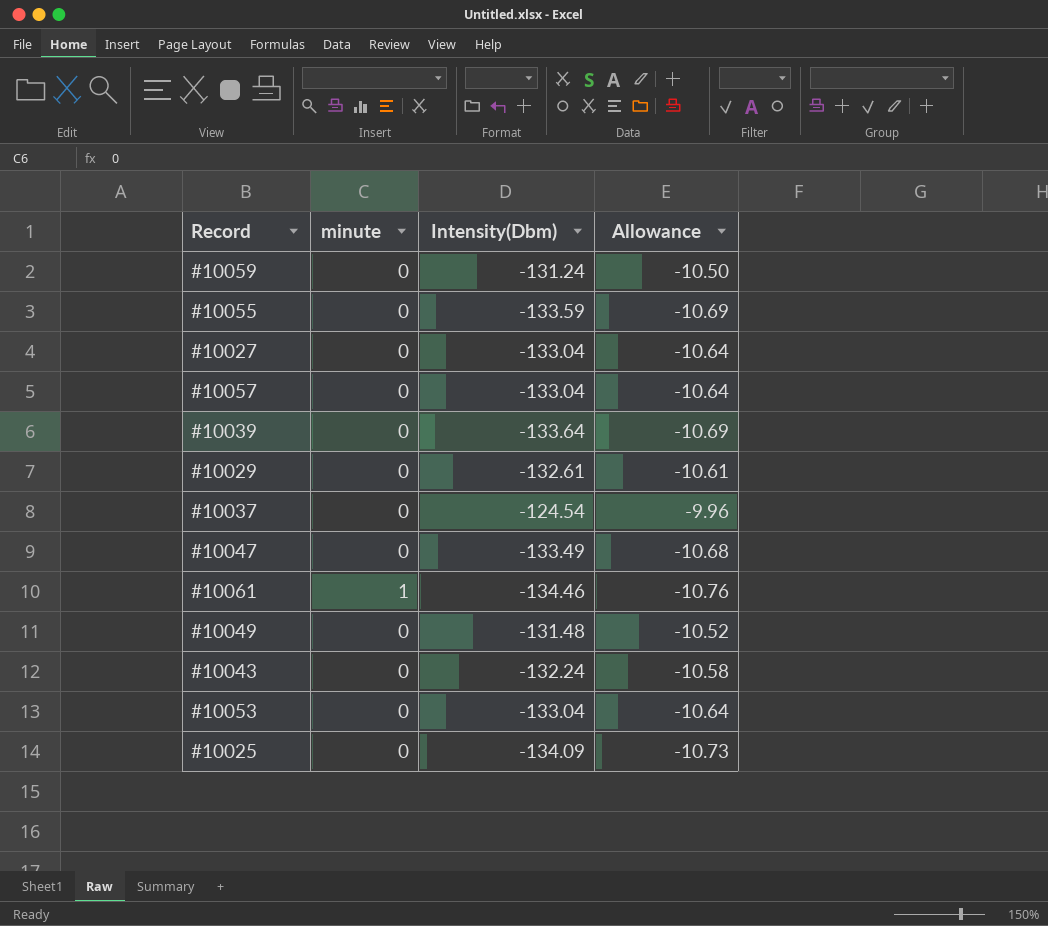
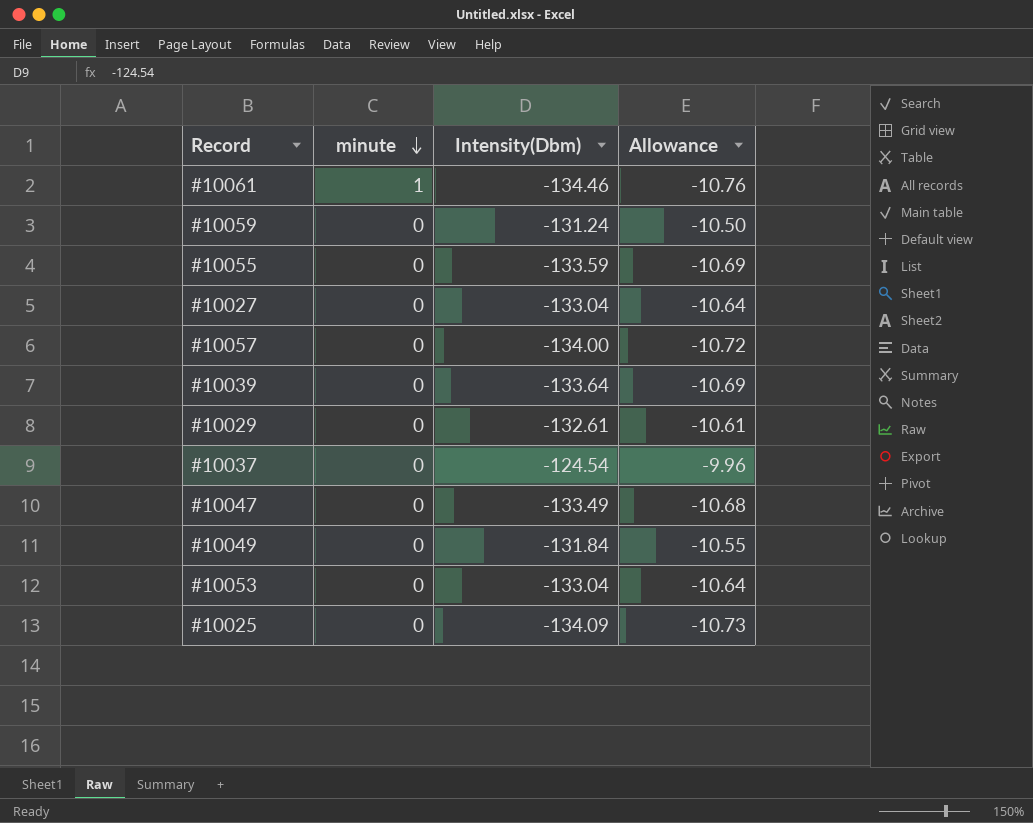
row order: none -> minute descending
row #10043: 0 | -132.24 | -10.58 -> none
#10057 | Intensity(Dbm): -133.04 -> -134.00
#10057 | Allowance: -10.64 -> -10.72
#10049 | Intensity(Dbm): -131.48 -> -131.84
#10049 | Allowance: -10.52 -> -10.55

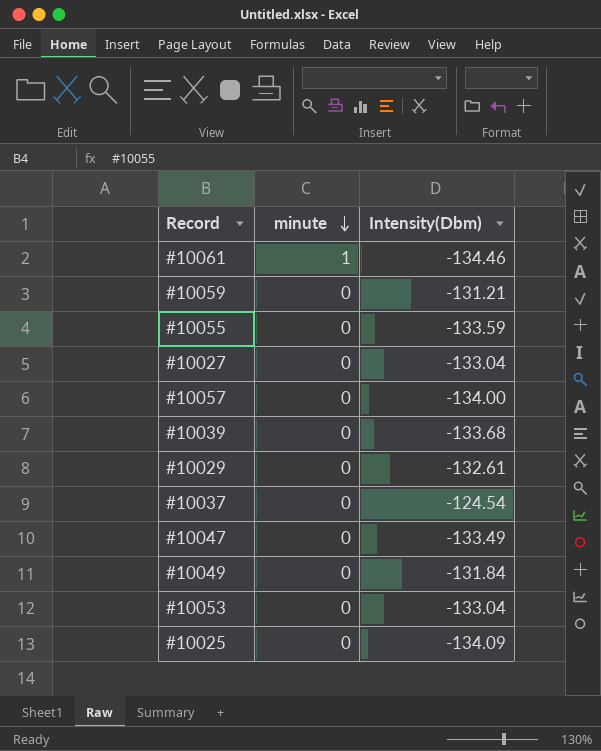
column Allowance | formula: [Intensity(Dbm)] * 0.08 -> none
#10059 | Intensity(Dbm): -131.24 -> -131.21
#10039 | Intensity(Dbm): -133.64 -> -133.68

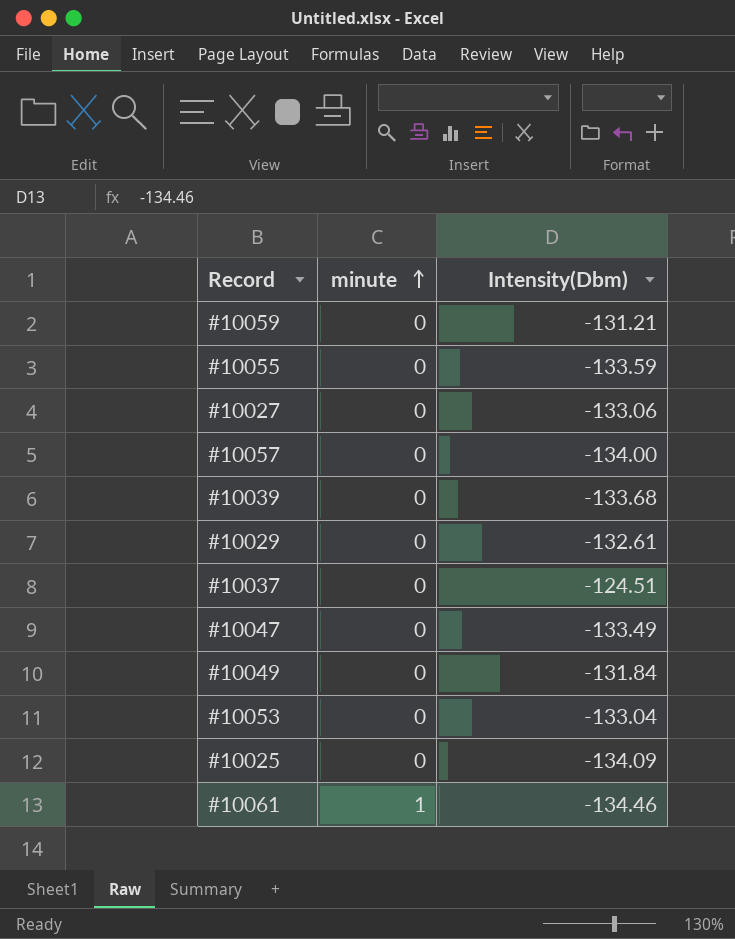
row order: minute descending -> minute ascending
#10027 | Intensity(Dbm): -133.04 -> -133.06
#10037 | Intensity(Dbm): -124.54 -> -124.51

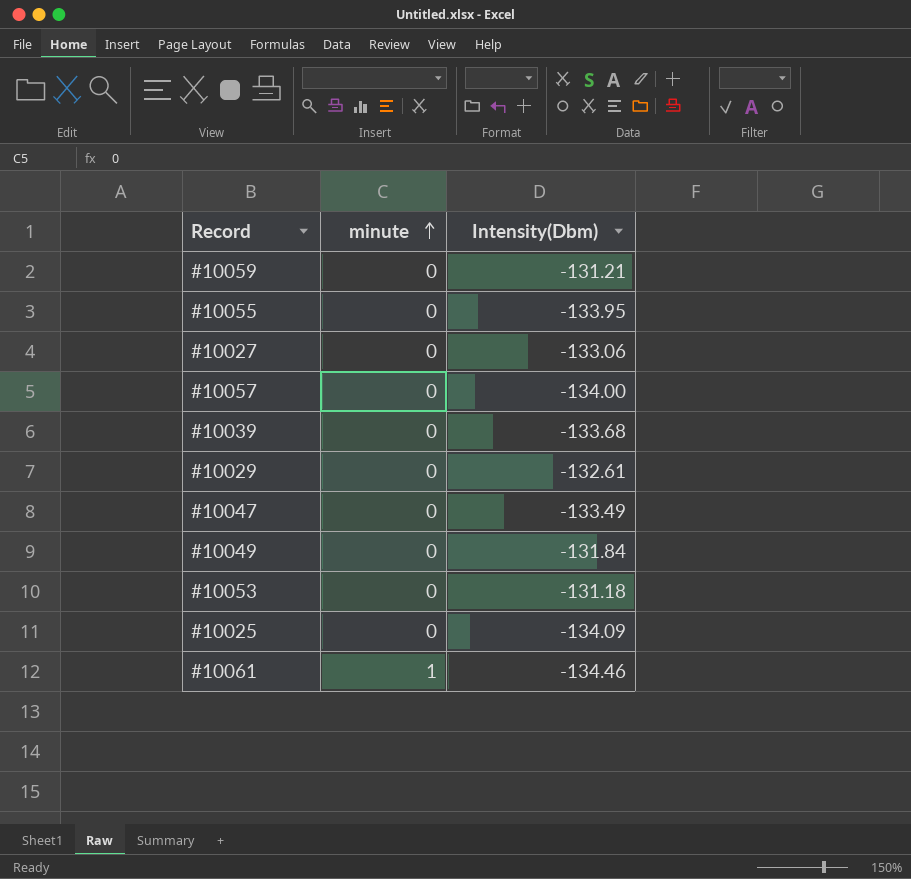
row #10037: 0 | -124.51 -> none
#10055 | Intensity(Dbm): -133.59 -> -133.95
#10053 | Intensity(Dbm): -133.04 -> -131.18

